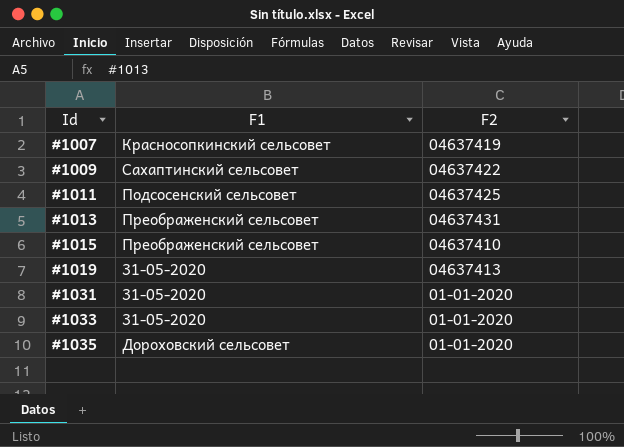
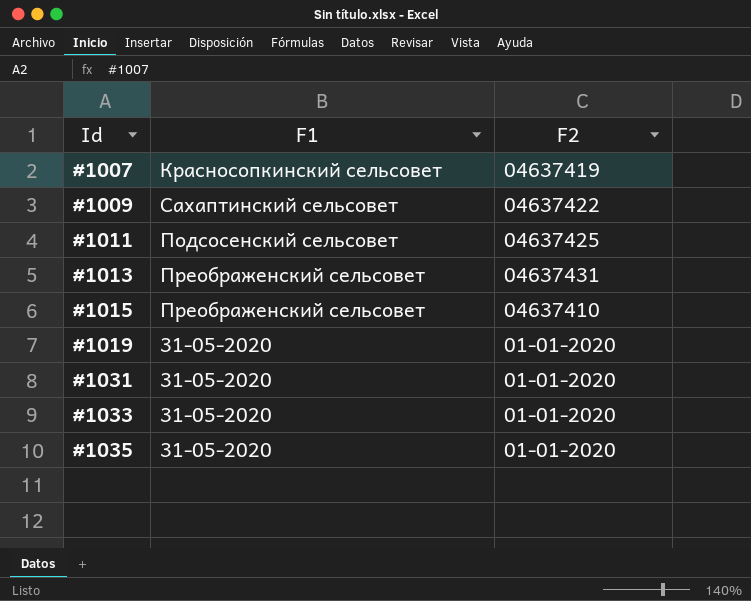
#1019 | F2: 04637413 -> 01-01-2020
#1035 | F1: Дороховский сельсовет -> 31-05-2020

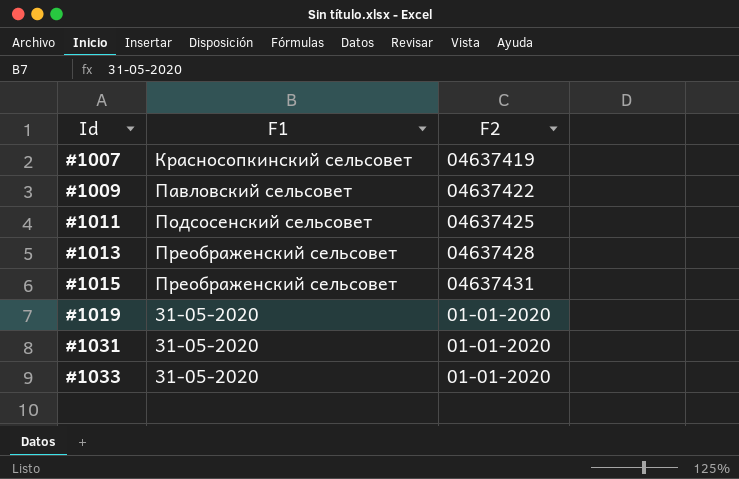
row #1035: 31-05-2020 | 01-01-2020 -> none
#1009 | F1: Сахаптинский сельсовет -> Павловский сельсовет
#1013 | F2: 04637431 -> 04637428
#1015 | F2: 04637410 -> 04637431

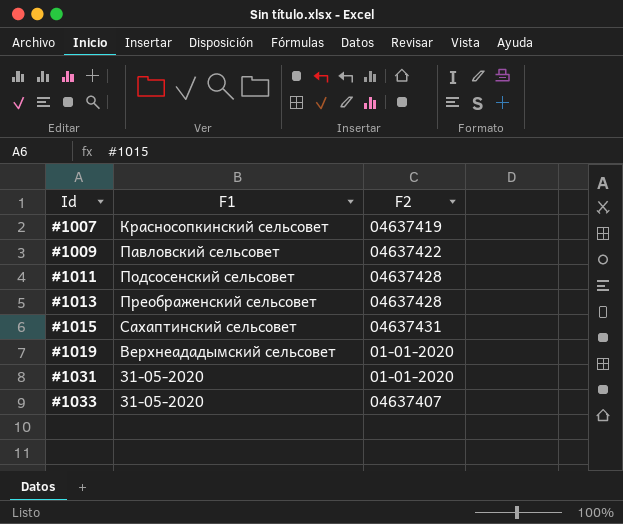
#1011 | F2: 04637425 -> 04637428
#1015 | F1: Преображенский сельсовет -> Сахаптинский сельсовет
#1019 | F1: 31-05-2020 -> Верхнеададымский сельсовет
#1033 | F2: 01-01-2020 -> 04637407

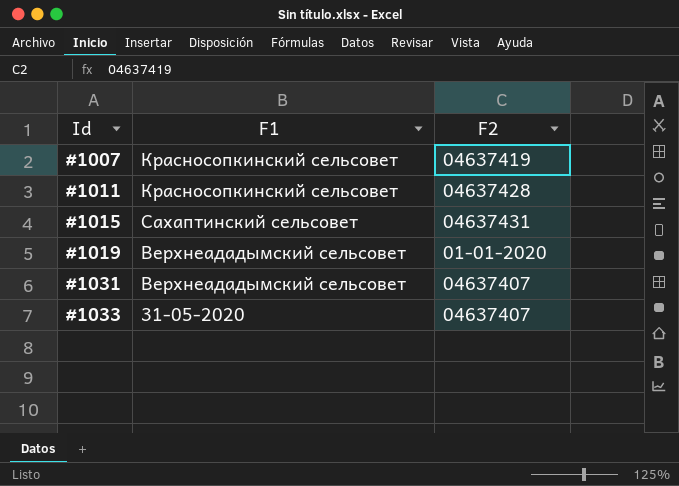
row #1009: Павловский сельсовет | 04637422 -> none
row #1013: Преображенский сельсовет | 04637428 -> none
#1011 | F1: Подсосенский сельсовет -> Красносопкинский сельсовет
#1031 | F1: 31-05-2020 -> Верхнеададымский сельсовет
#1031 | F2: 01-01-2020 -> 04637407

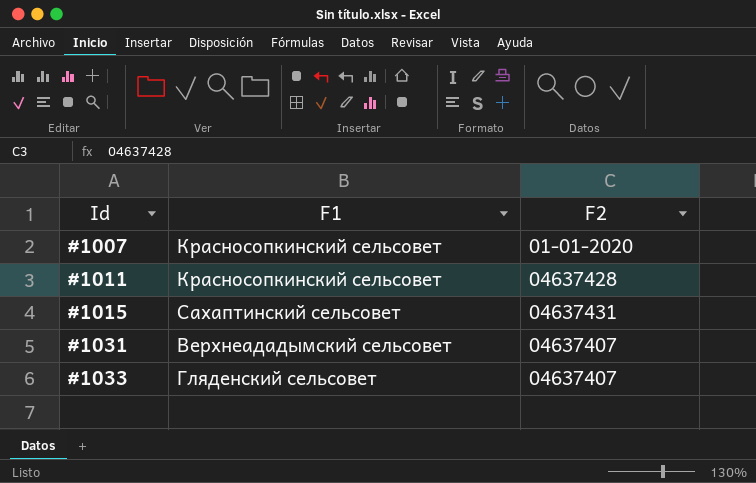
row #1019: Верхнеададымский сельсовет | 01-01-2020 -> none
#1007 | F2: 04637419 -> 01-01-2020
#1033 | F1: 31-05-2020 -> Гляденский сельсовет

